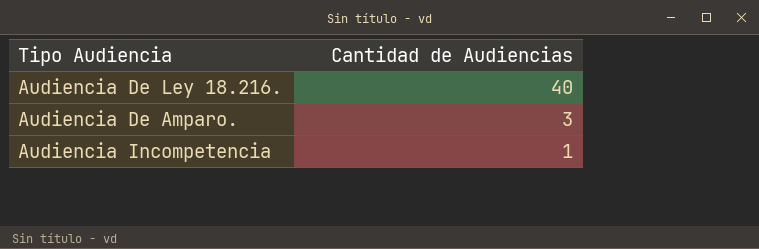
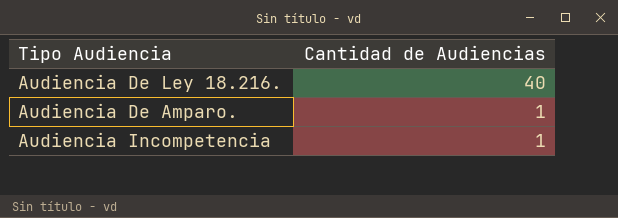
Audiencia De Amparo. | Cantidad de Audiencias: 3 -> 1

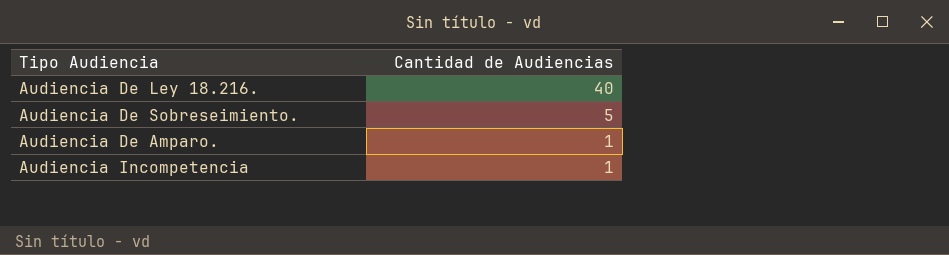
row Audiencia De Sobreseimiento.: none -> 5

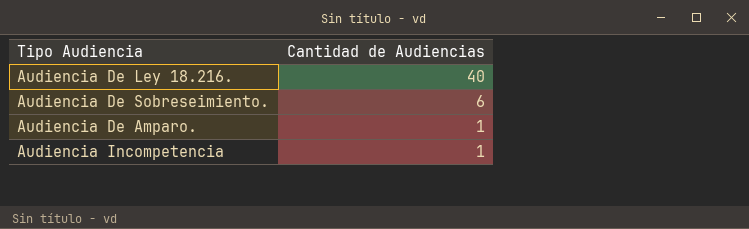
Audiencia De Sobreseimiento. | Cantidad de Audiencias: 5 -> 6

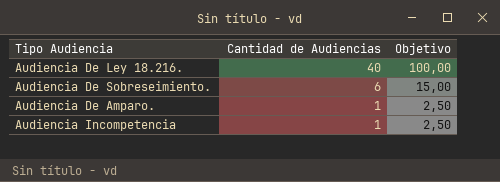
column Objetivo | formula: none -> [Cantidad de Audiencias] * 2,5

